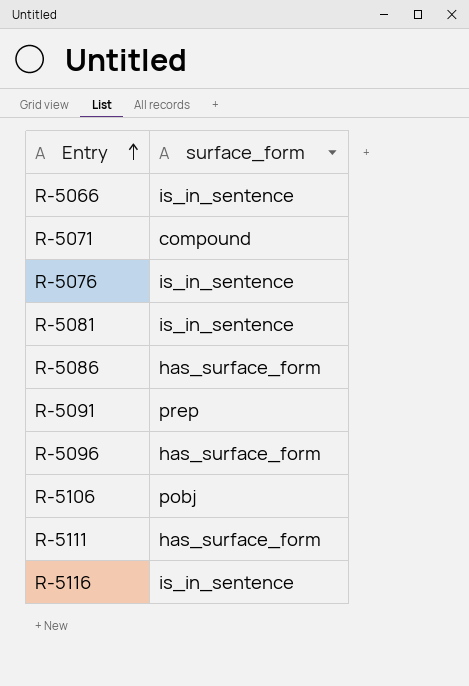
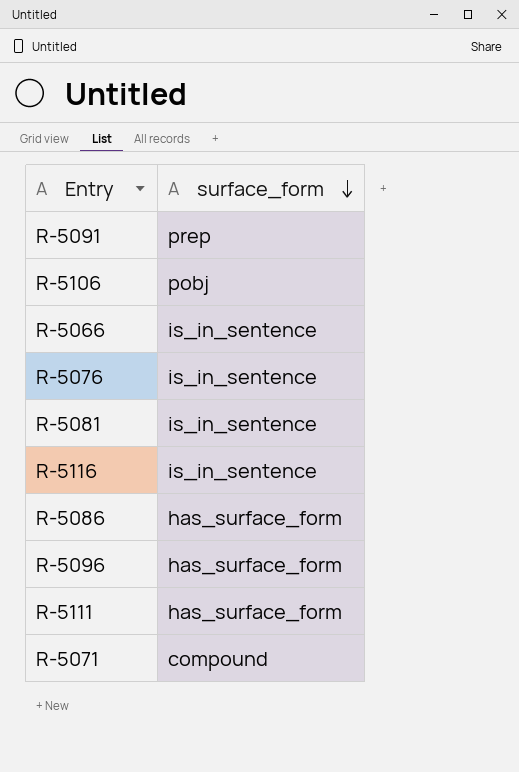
row order: Entry ascending -> surface_form descending

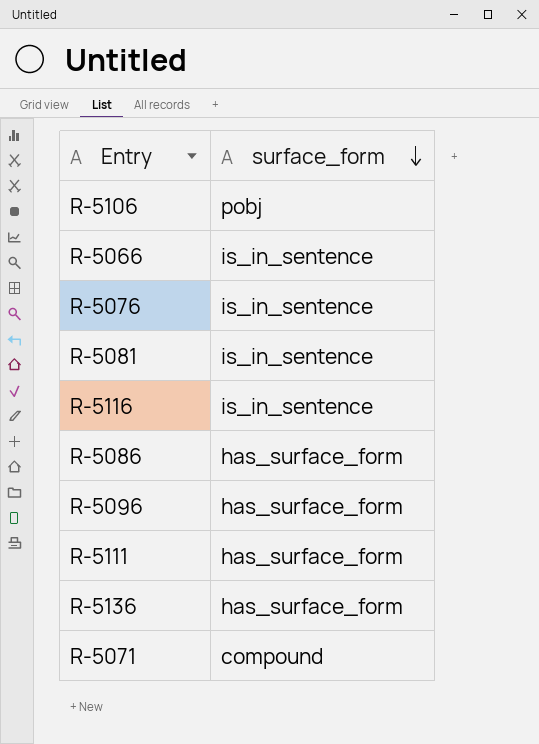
row R-5091: prep -> none
row R-5136: none -> has_surface_form

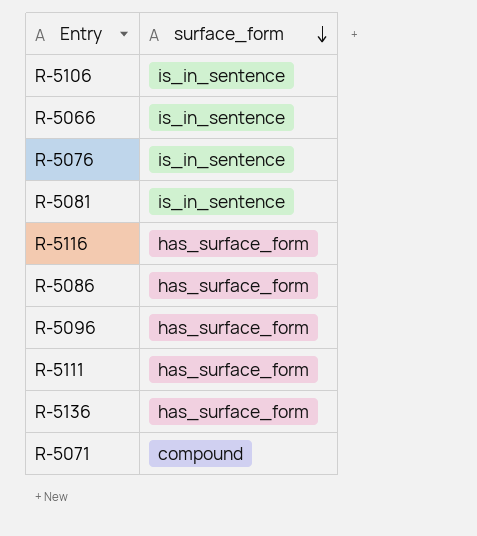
R-5106 | surface_form: pobj -> is_in_sentence
R-5116 | surface_form: is_in_sentence -> has_surface_form

